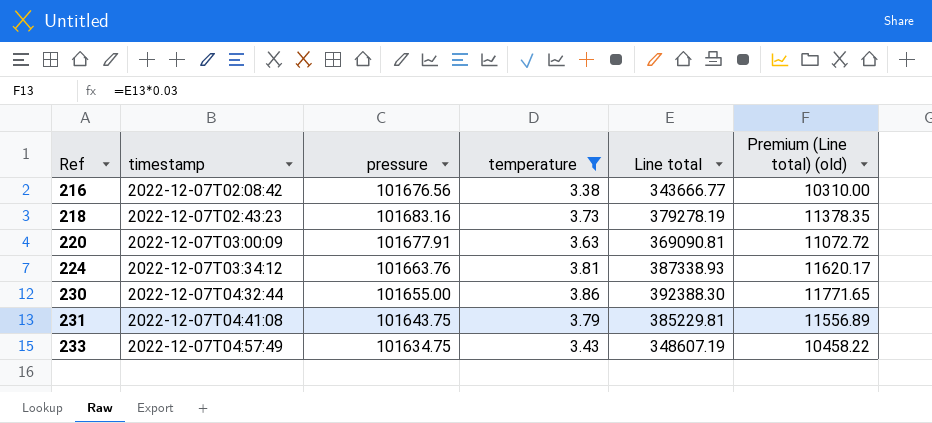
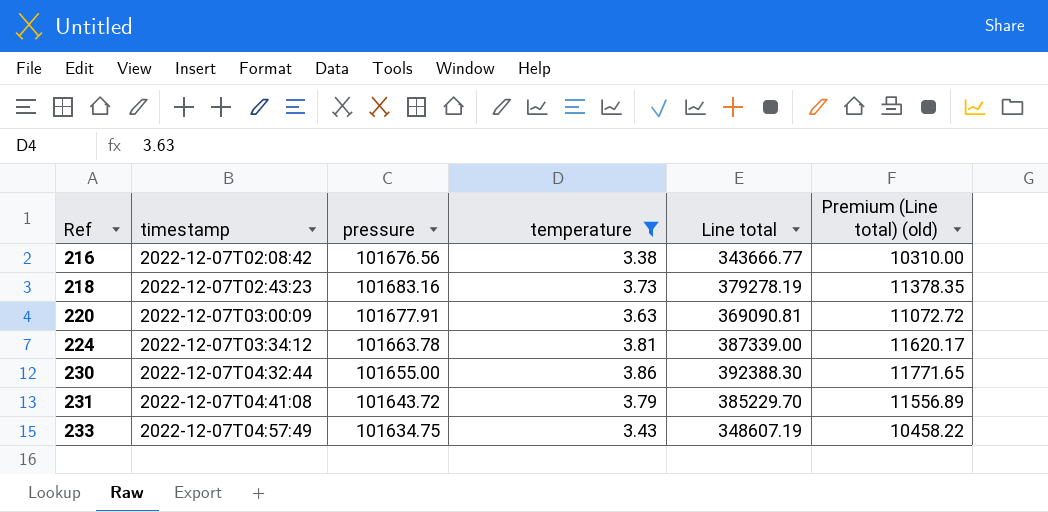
224 | pressure: 101663.76 -> 101663.78
224 | Line total: 387338.93 -> 387339.00
231 | pressure: 101643.75 -> 101643.72
231 | Line total: 385229.81 -> 385229.70

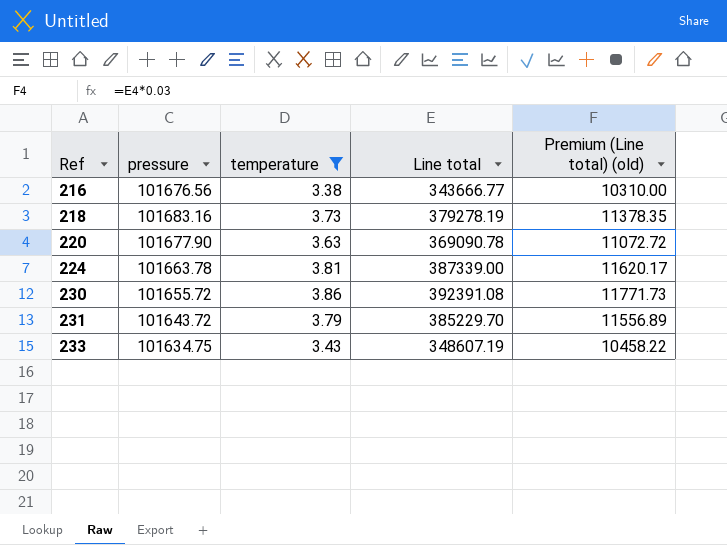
column timestamp | position: 2 -> none
220 | pressure: 101677.91 -> 101677.90
220 | Line total: 369090.81 -> 369090.78
230 | pressure: 101655.00 -> 101655.72
230 | Line total: 392388.30 -> 392391.08
230 | Premium (Line total) (old): 11771.65 -> 11771.73

